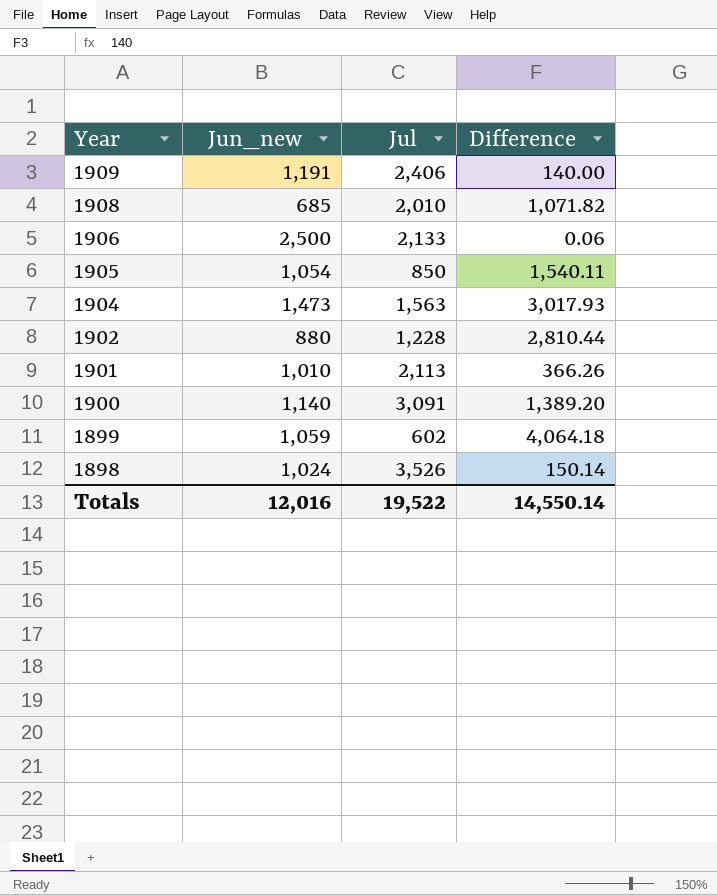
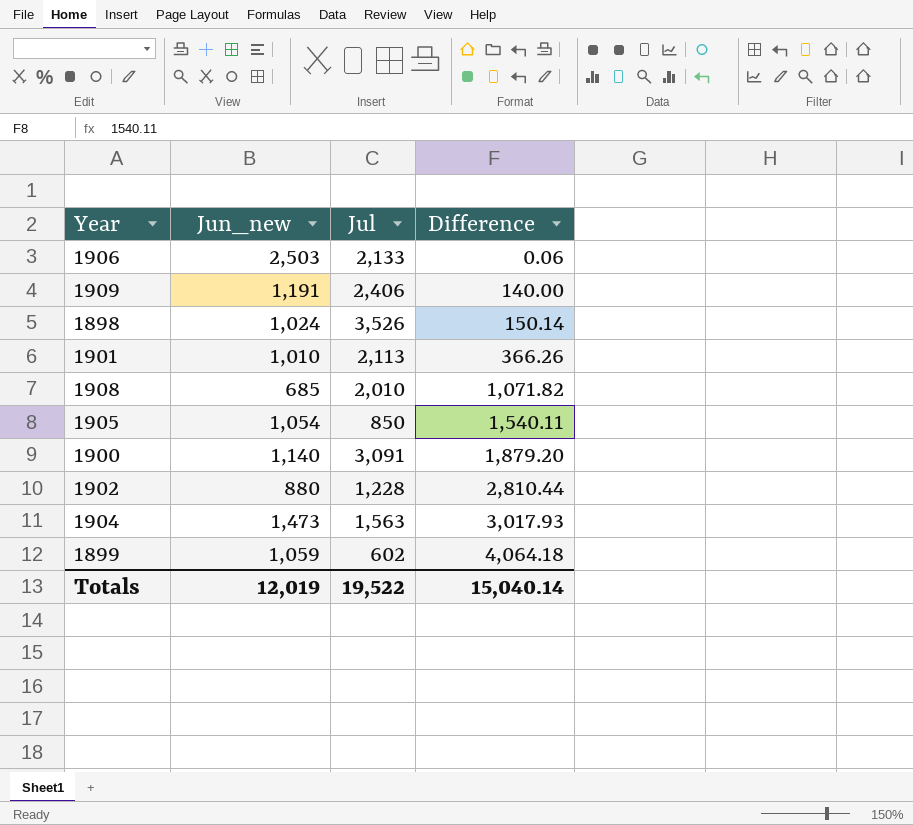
row order: Year descending -> Difference ascending
1906 | Jun_new: 2,500 -> 2,503
1900 | Difference: 1,389.20 -> 1,879.20
Totals | Jun_new: 12,016 -> 12,019
Totals | Difference: 14,550.14 -> 15,040.14

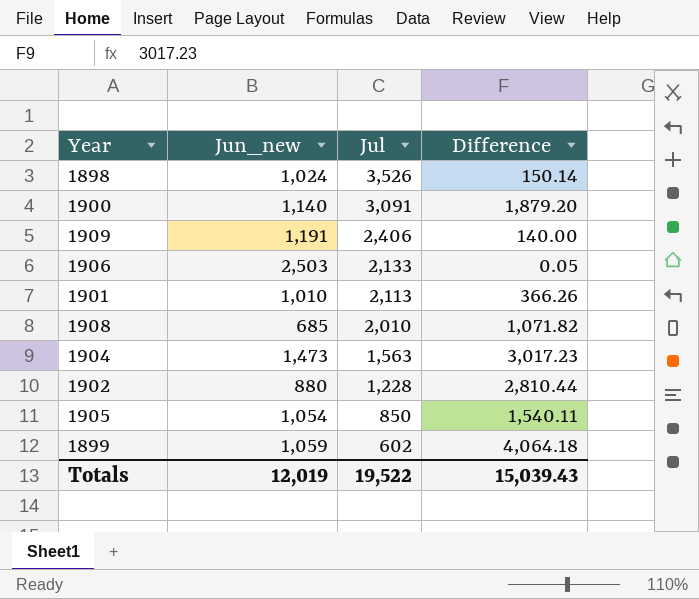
row order: Difference ascending -> Jul descending
1906 | Difference: 0.06 -> 0.05
1904 | Difference: 3,017.93 -> 3,017.23
Totals | Difference: 15,040.14 -> 15,039.43

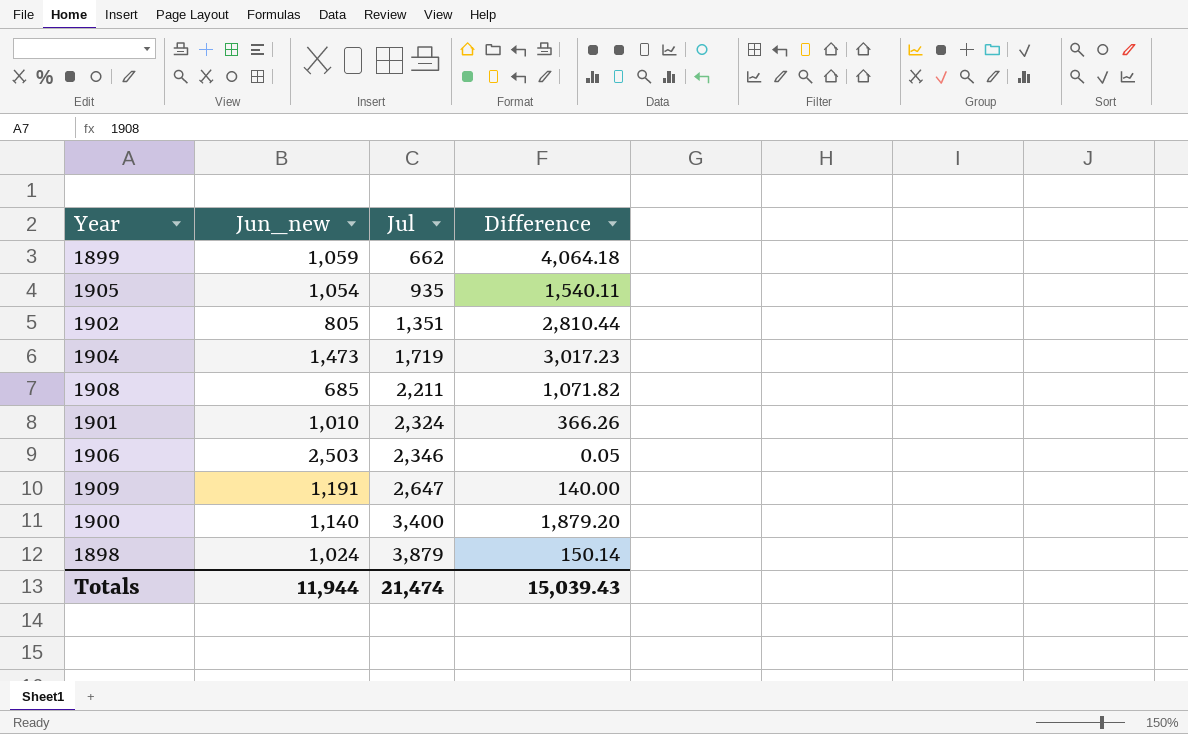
row order: Jul descending -> Jul ascending
1899 | Jul: 602 -> 662
1905 | Jul: 850 -> 935
1902 | Jun_new: 880 -> 805
1902 | Jul: 1,228 -> 1,351
1904 | Jul: 1,563 -> 1,719
1908 | Jul: 2,010 -> 2,211
1901 | Jul: 2,113 -> 2,324
1906 | Jul: 2,133 -> 2,346
1909 | Jul: 2,406 -> 2,647
1900 | Jul: 3,091 -> 3,400
1898 | Jul: 3,526 -> 3,879
Totals | Jun_new: 12,019 -> 11,944
Totals | Jul: 19,522 -> 21,474

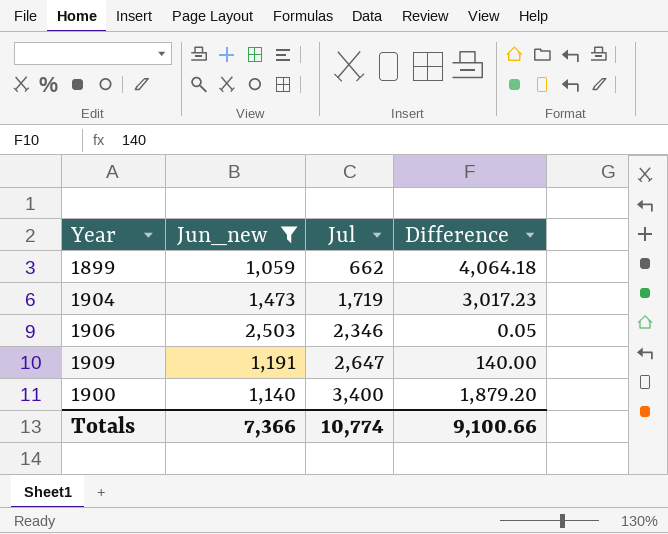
filter: none -> Jun_new >= 1,059
Totals | Jun_new: 11,944 -> 7,366
Totals | Jul: 21,474 -> 10,774
Totals | Difference: 15,039.43 -> 9,100.66

